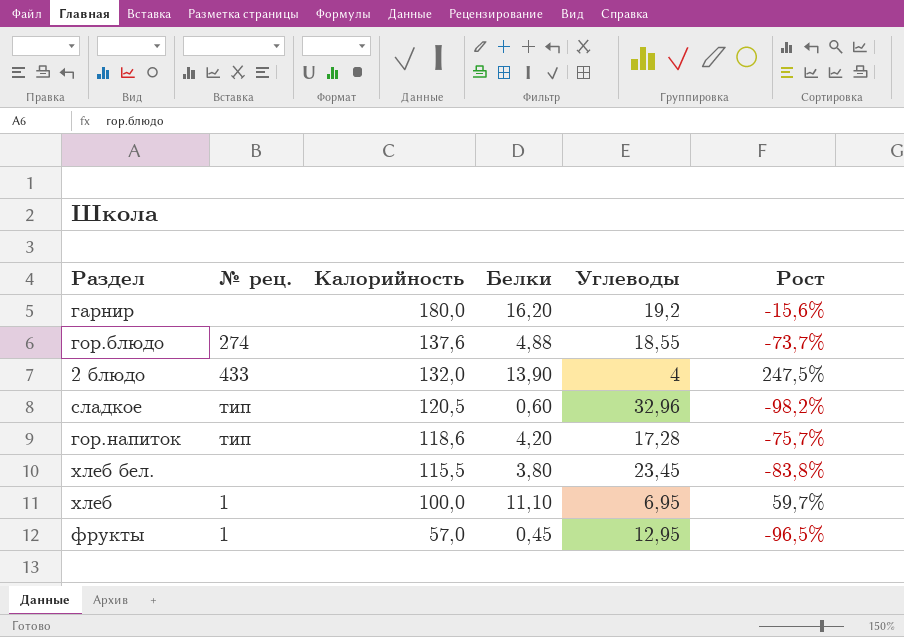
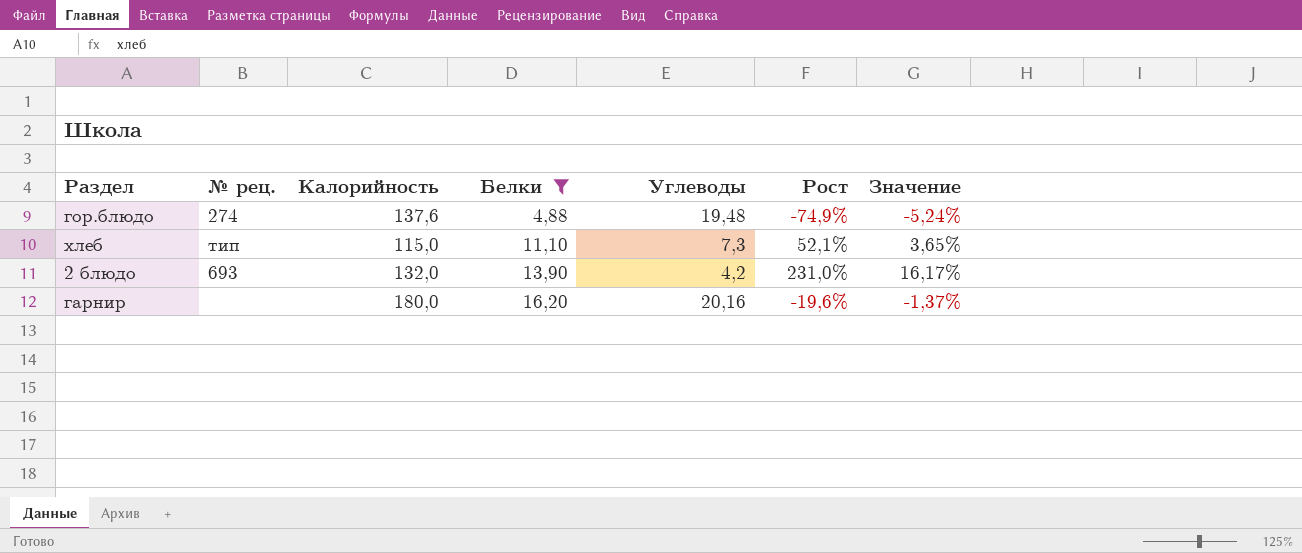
filter: none -> Белки >= 4,88
row order: Калорийность descending -> Белки ascending
column Значение | formula: none -> [Рост] * 0,07
гор.блюдо | Углеводы: 18,55 -> 19,48
гор.блюдо | Рост: -73,7% -> -74,9%
хлеб | № рец.: 1 -> тип
хлеб | Калорийность: 100,0 -> 115,0
хлеб | Углеводы: 6,95 -> 7,3
хлеб | Рост: 59,7% -> 52,1%
2 блюдо | № рец.: 433 -> 693
2 блюдо | Углеводы: 4 -> 4,2
2 блюдо | Рост: 247,5% -> 231,0%
гарнир | Углеводы: 19,2 -> 20,16
гарнир | Рост: -15,6% -> -19,6%

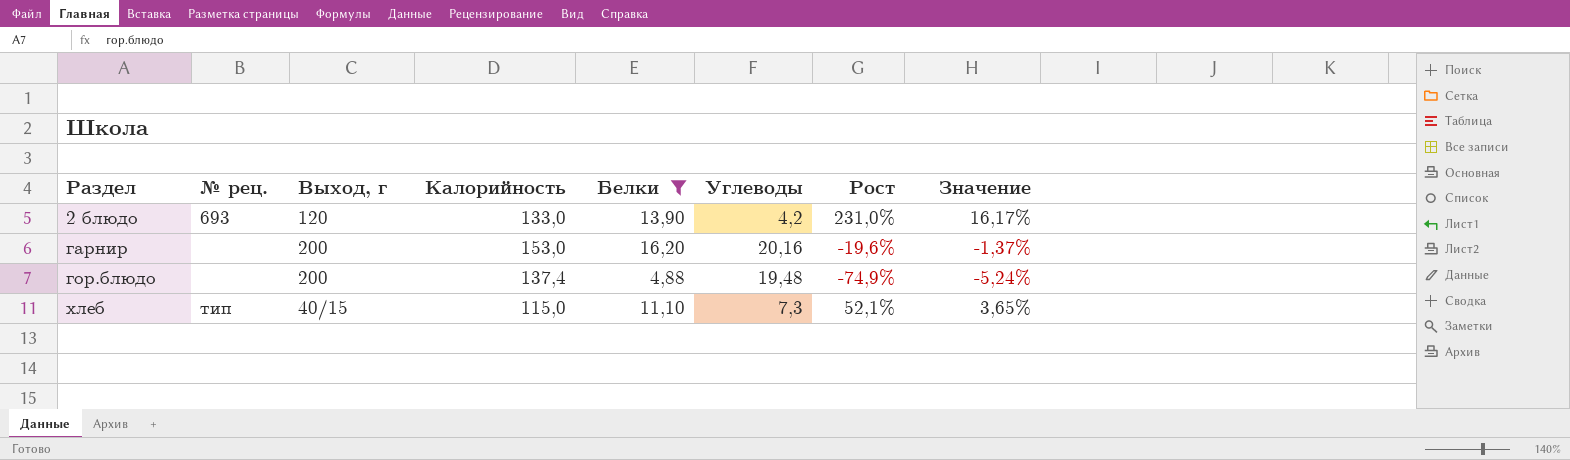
row order: Белки ascending -> Раздел ascending
column Выход, г | position: none -> 3
2 блюдо | Калорийность: 132,0 -> 133,0
гарнир | Калорийность: 180,0 -> 153,0
гор.блюдо | № рец.: 274 -> none
гор.блюдо | Калорийность: 137,6 -> 137,4

